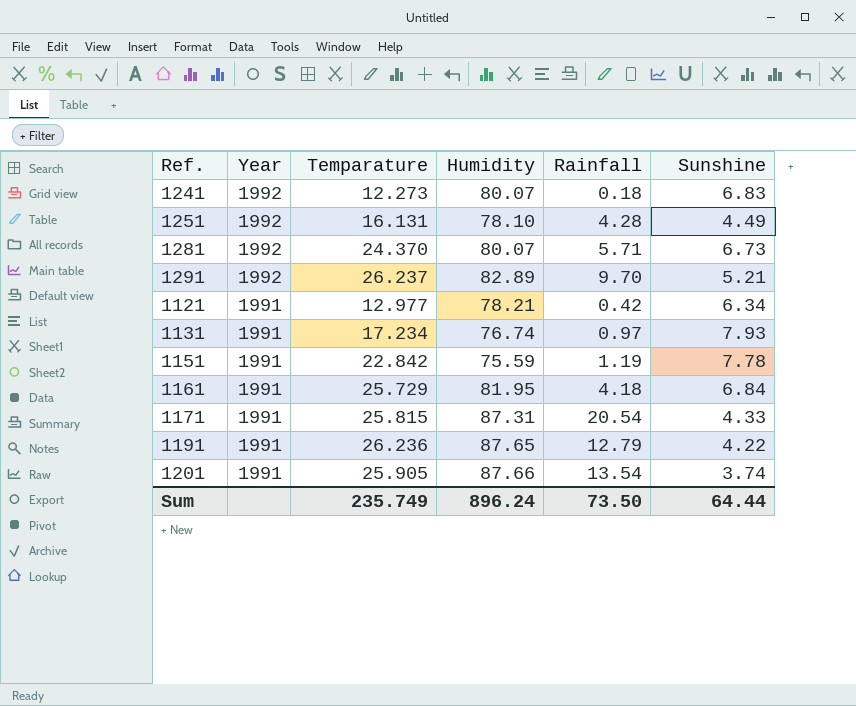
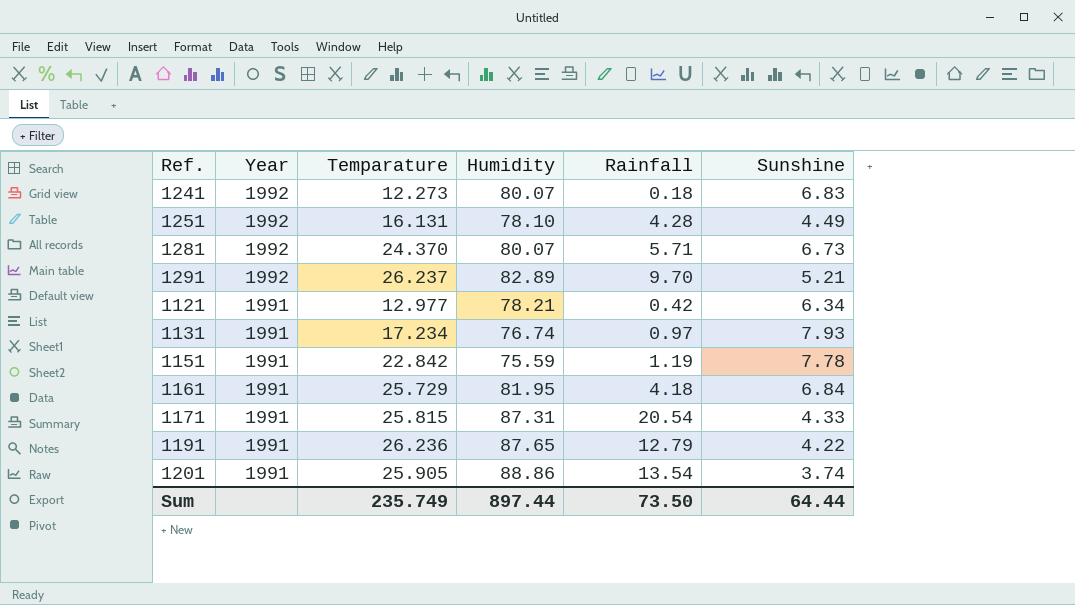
1201 | Humidity: 87.66 -> 88.86
Sum | Humidity: 896.24 -> 897.44

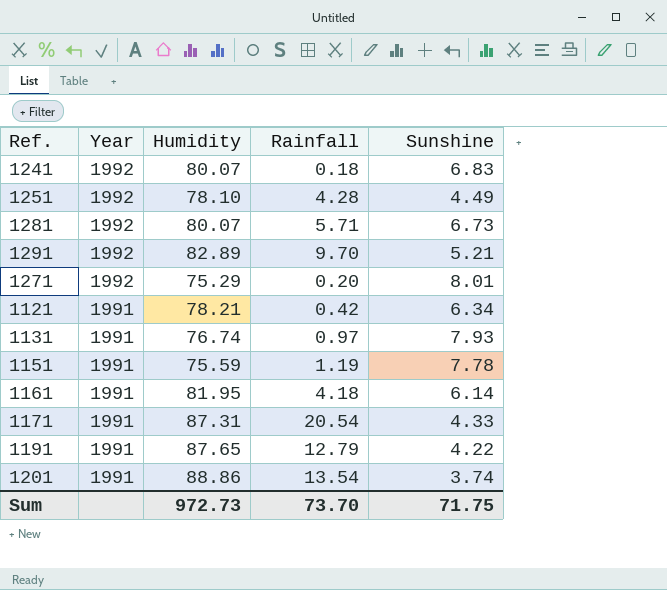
column Temparature | position: 3 -> none
row 1271: none -> 1992 | 75.29 | 0.20 | 8.01
1161 | Sunshine: 6.84 -> 6.14
Sum | Humidity: 897.44 -> 972.73
Sum | Rainfall: 73.50 -> 73.70
Sum | Sunshine: 64.44 -> 71.75

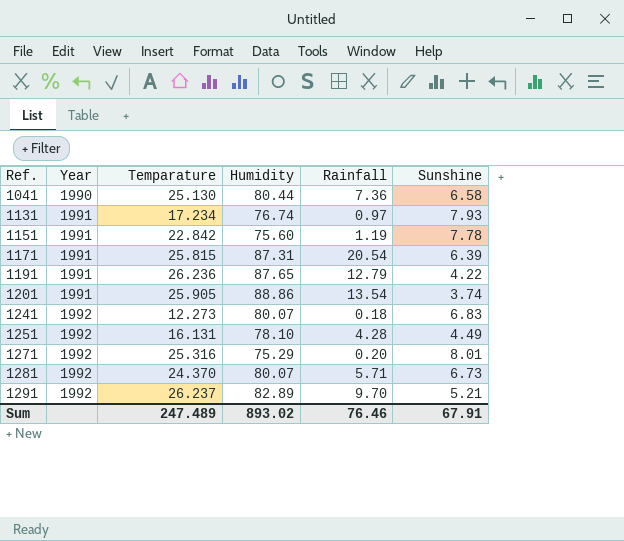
row order: Year descending -> Ref. ascending
column Temparature | position: none -> 3
row 1121: 1991 | 78.21 | 0.42 | 6.34 -> none
row 1161: 1991 | 81.95 | 4.18 | 6.14 -> none
row 1041: none -> 1990 | 25.130 | 80.44 | 7.36 | 6.58
1151 | Humidity: 75.59 -> 75.60
1171 | Sunshine: 4.33 -> 6.39
Sum | Humidity: 972.73 -> 893.02
Sum | Rainfall: 73.70 -> 76.46
Sum | Sunshine: 71.75 -> 67.91

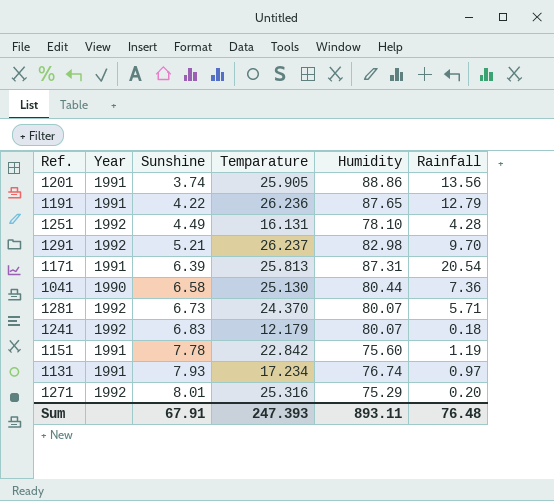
row order: Ref. ascending -> Sunshine ascending
column Sunshine | position: 6 -> 3
1201 | Rainfall: 13.54 -> 13.56
1291 | Humidity: 82.89 -> 82.98
1171 | Temparature: 25.815 -> 25.813
1241 | Temparature: 12.273 -> 12.179
Sum | Temparature: 247.489 -> 247.393
Sum | Humidity: 893.02 -> 893.11
Sum | Rainfall: 76.46 -> 76.48

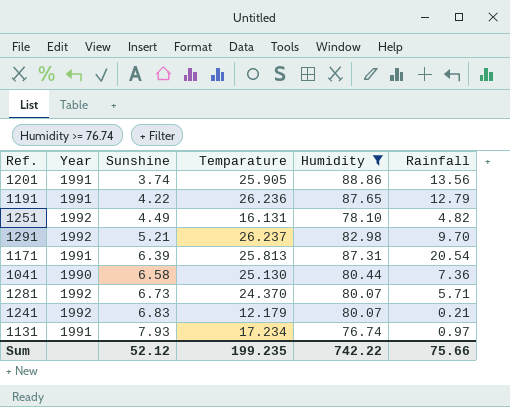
filter: none -> Humidity >= 76.74
1251 | Rainfall: 4.28 -> 4.82
1241 | Rainfall: 0.18 -> 0.21
Sum | Sunshine: 67.91 -> 52.12
Sum | Temparature: 247.393 -> 199.235
Sum | Humidity: 893.11 -> 742.22
Sum | Rainfall: 76.48 -> 75.66

